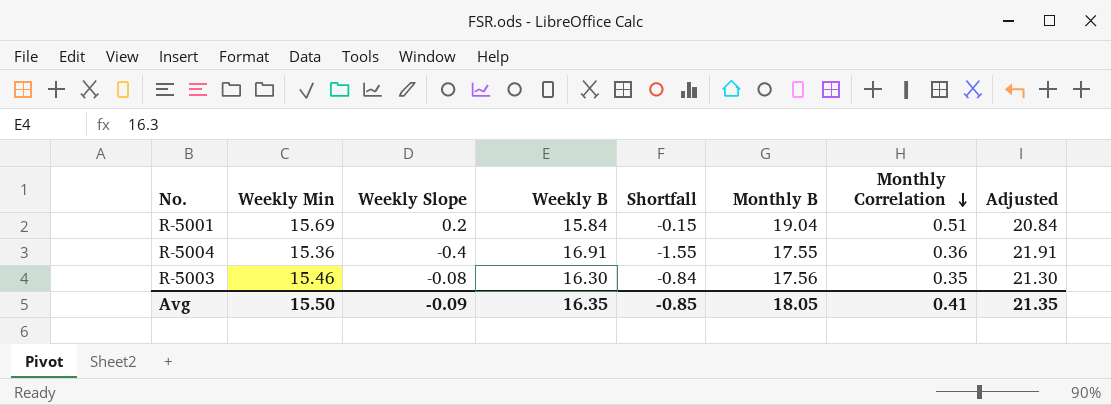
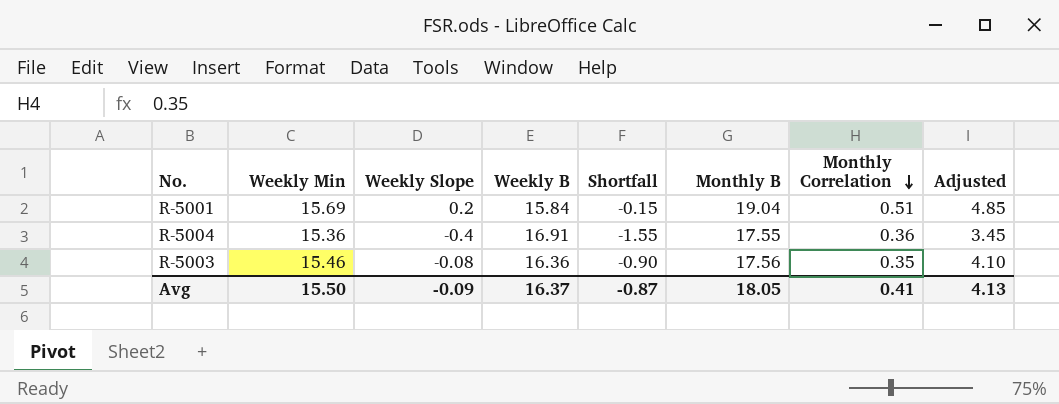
column Adjusted | formula: [Weekly B] + 5 -> [Shortfall] + 5
R-5003 | Weekly B: 16.30 -> 16.36
R-5003 | Shortfall: -0.84 -> -0.90
Avg | Weekly B: 16.35 -> 16.37
Avg | Shortfall: -0.85 -> -0.87
Avg | Adjusted: 21.35 -> 4.13

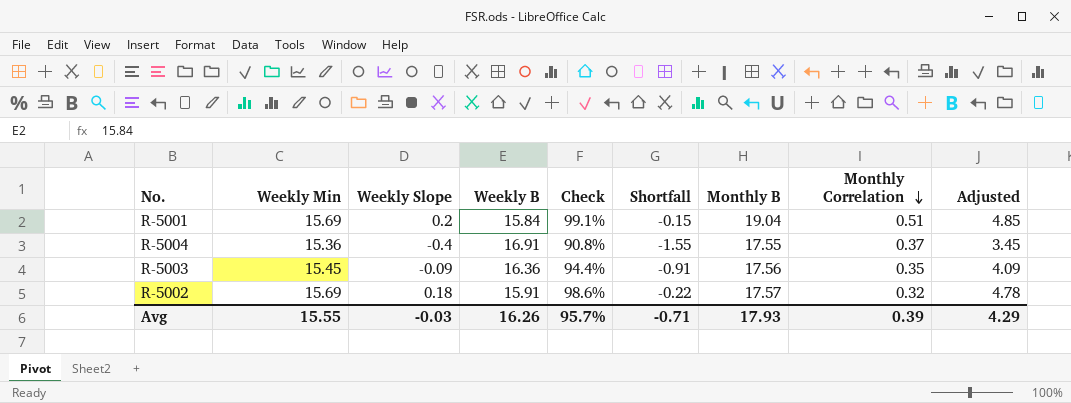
column Check | formula: none -> [Weekly Min] / [Weekly B]
R-5004 | Monthly Correlation: 0.36 -> 0.37
R-5003 | Weekly Min: 15.46 -> 15.45
R-5003 | Weekly Slope: -0.08 -> -0.09
R-5003 | Shortfall: -0.90 -> -0.91
R-5003 | Adjusted: 4.10 -> 4.09
row R-5002: none -> 15.69 | 0.18 | 15.91 | 98.6% | -0.22 | 17.57 | 0.32 | 4.78
Avg | Weekly Min: 15.50 -> 15.55
Avg | Weekly Slope: -0.09 -> -0.03
Avg | Weekly B: 16.37 -> 16.26
Avg | Shortfall: -0.87 -> -0.71
Avg | Monthly B: 18.05 -> 17.93
Avg | Monthly Correlation: 0.41 -> 0.39
Avg | Adjusted: 4.13 -> 4.29

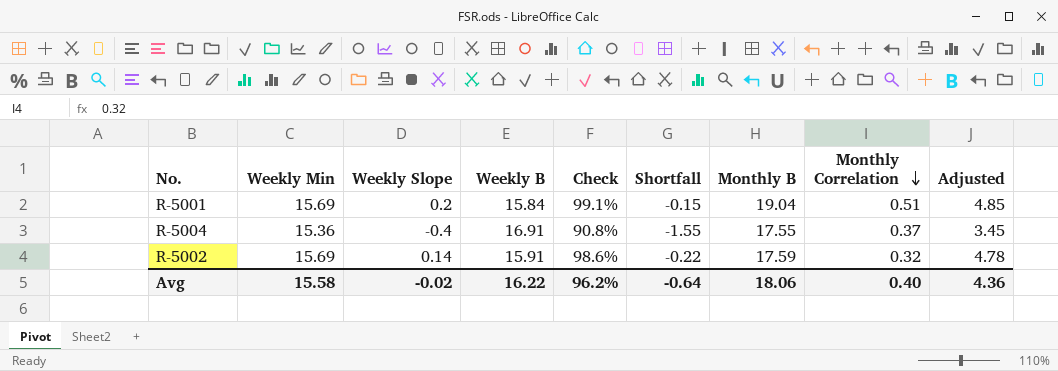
row R-5003: 15.45 | -0.09 | 16.36 | 94.4% | -0.91 | 17.56 | 0.35 | 4.09 -> none
R-5002 | Weekly Slope: 0.18 -> 0.14
R-5002 | Monthly B: 17.57 -> 17.59
Avg | Weekly Min: 15.55 -> 15.58
Avg | Weekly Slope: -0.03 -> -0.02
Avg | Weekly B: 16.26 -> 16.22
Avg | Check: 95.7% -> 96.2%
Avg | Shortfall: -0.71 -> -0.64
Avg | Monthly B: 17.93 -> 18.06
Avg | Monthly Correlation: 0.39 -> 0.40
Avg | Adjusted: 4.29 -> 4.36

